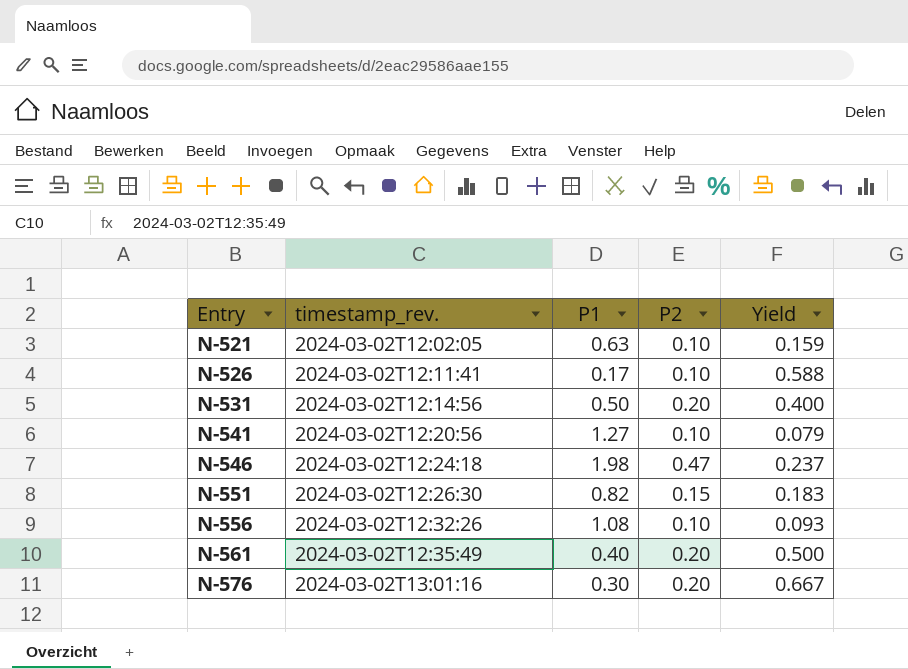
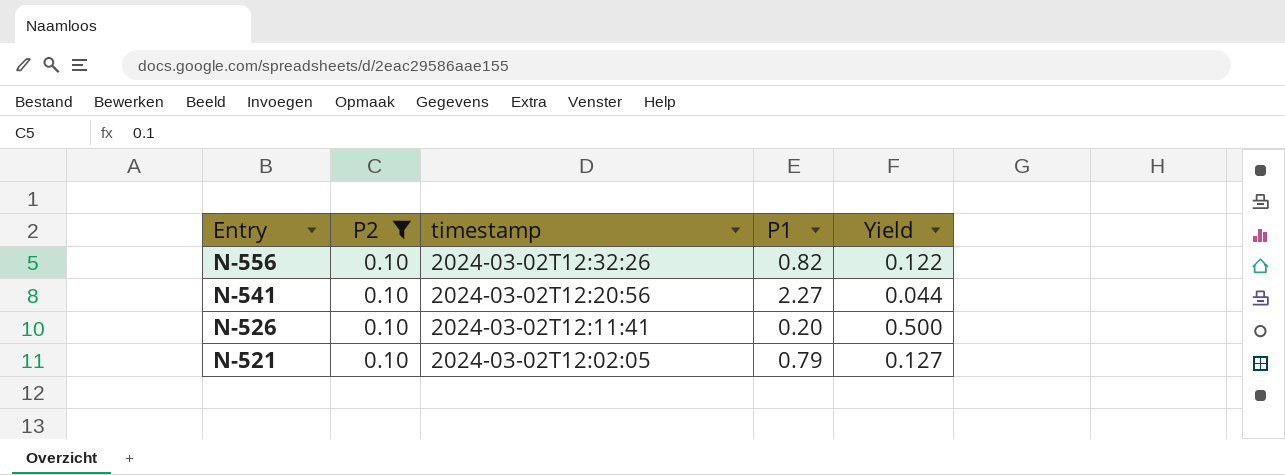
filter: none -> P2 = 0.10
row order: Entry ascending -> Entry descending
column P2 | position: 4 -> 2
column name: timestamp_rev. -> timestamp
N-556 | P1: 1.08 -> 0.82
N-556 | Yield: 0.093 -> 0.122
N-541 | P1: 1.27 -> 2.27
N-541 | Yield: 0.079 -> 0.044
N-526 | P1: 0.17 -> 0.20
N-526 | Yield: 0.588 -> 0.500
N-521 | P1: 0.63 -> 0.79
N-521 | Yield: 0.159 -> 0.127

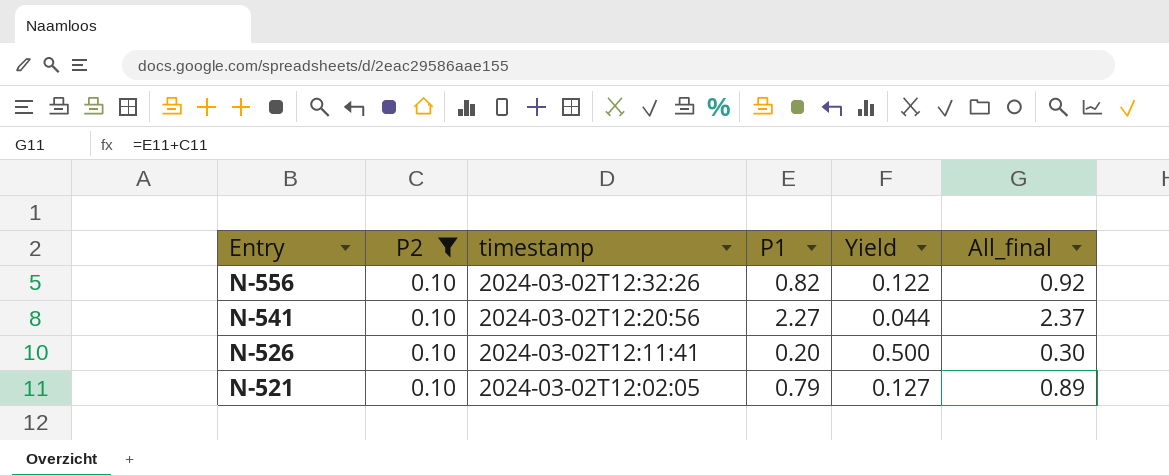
column All_final | formula: none -> [P2] + [P1]

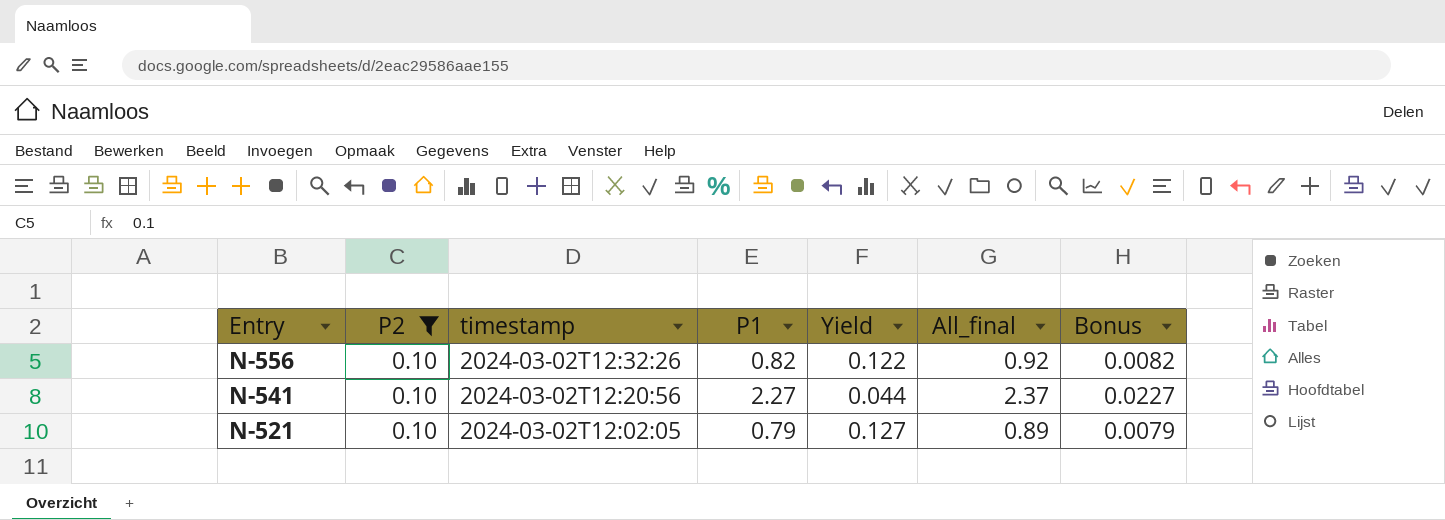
column Bonus | formula: none -> [P1] * 0.01
row N-526: 0.10 | 2024-03-02T12:11:41 | 0.20 | 0.500 | 0.30 -> none

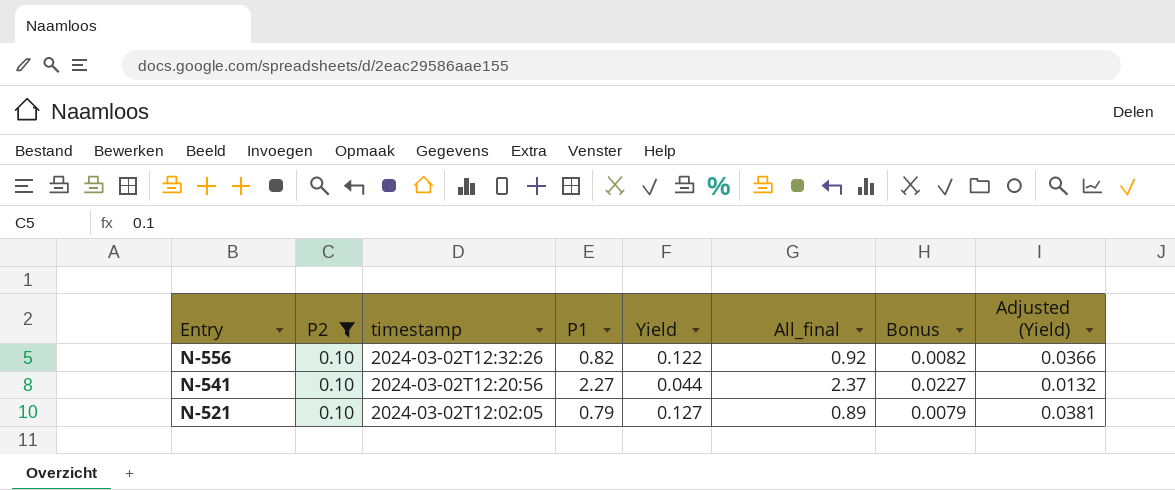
column Adjusted (Yield) | formula: none -> [Yield] * 0.3

